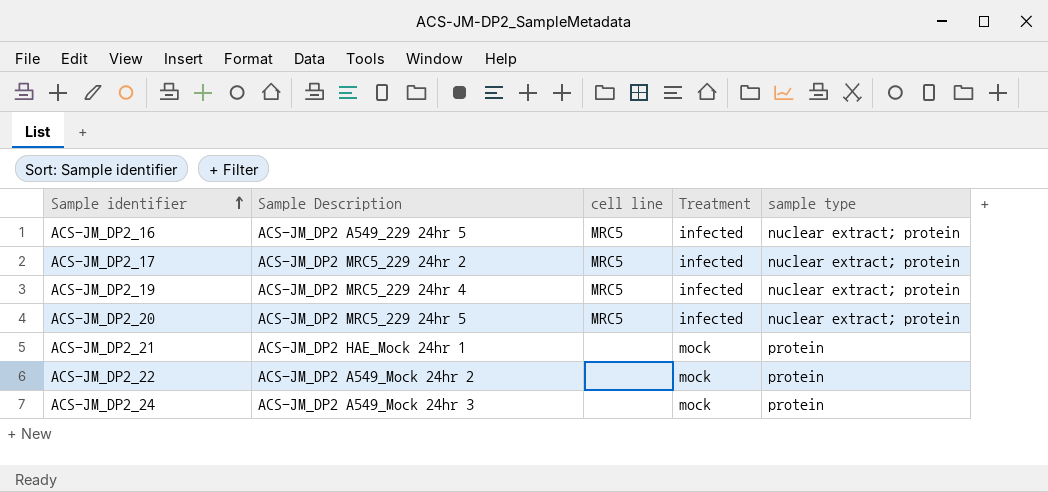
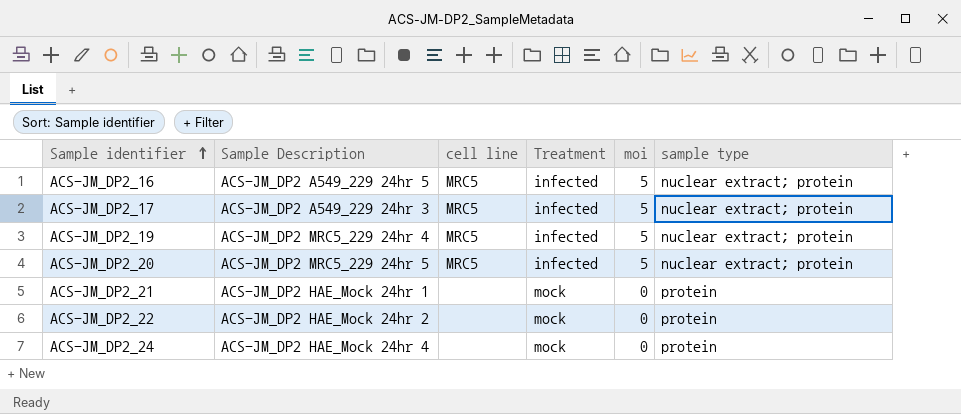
column moi | position: none -> 5
ACS-JM_DP2_17 | Sample Description: ACS-JM_DP2 MRC5_229 24hr 2 -> ACS-JM_DP2 A549_229 24hr 3
ACS-JM_DP2_22 | Sample Description: ACS-JM_DP2 A549_Mock 24hr 2 -> ACS-JM_DP2 HAE_Mock 24hr 2
ACS-JM_DP2_24 | Sample Description: ACS-JM_DP2 A549_Mock 24hr 3 -> ACS-JM_DP2 HAE_Mock 24hr 4

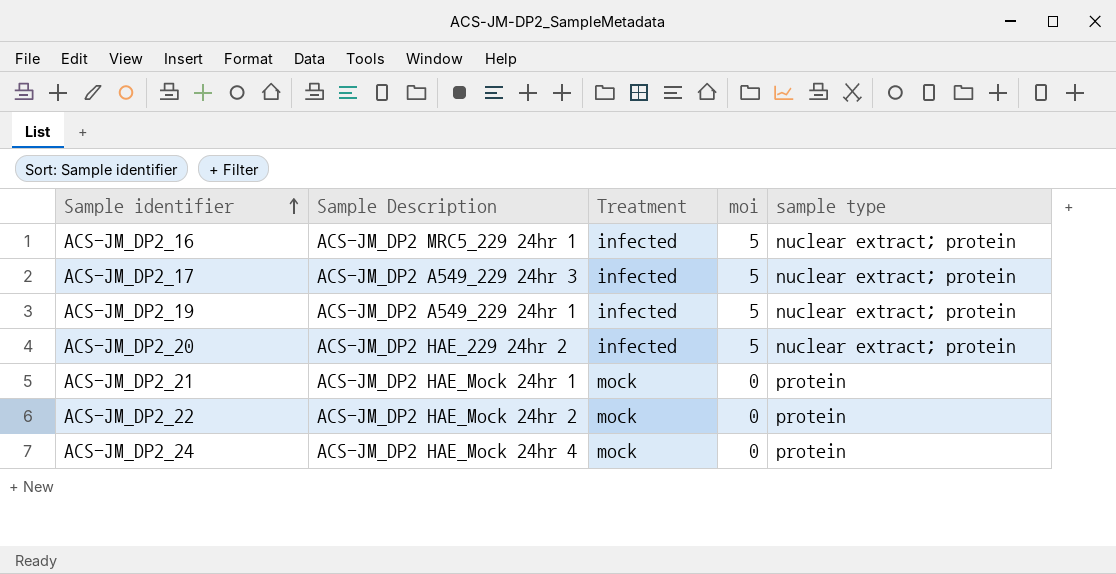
column cell line | position: 3 -> none
ACS-JM_DP2_16 | Sample Description: ACS-JM_DP2 A549_229 24hr 5 -> ACS-JM_DP2 MRC5_229 24hr 1
ACS-JM_DP2_19 | Sample Description: ACS-JM_DP2 MRC5_229 24hr 4 -> ACS-JM_DP2 A549_229 24hr 1
ACS-JM_DP2_20 | Sample Description: ACS-JM_DP2 MRC5_229 24hr 5 -> ACS-JM_DP2 HAE_229 24hr 2

